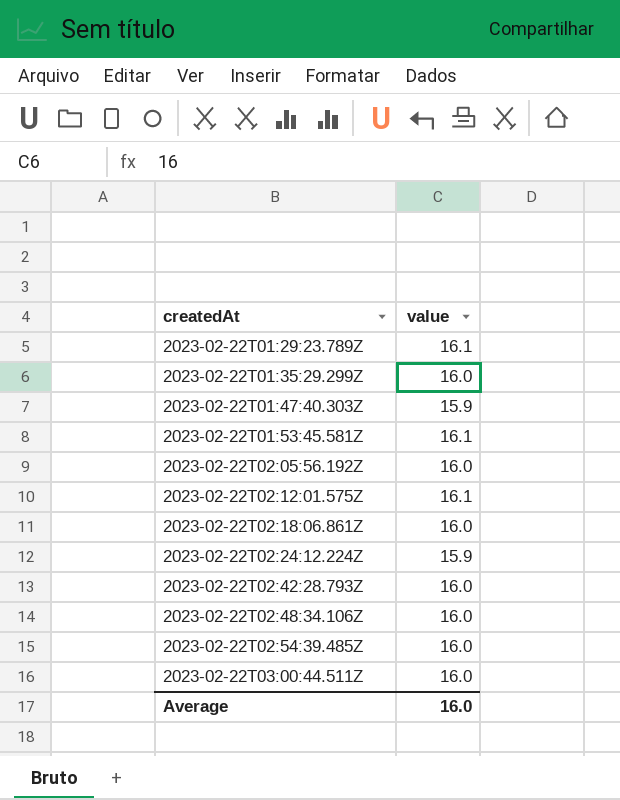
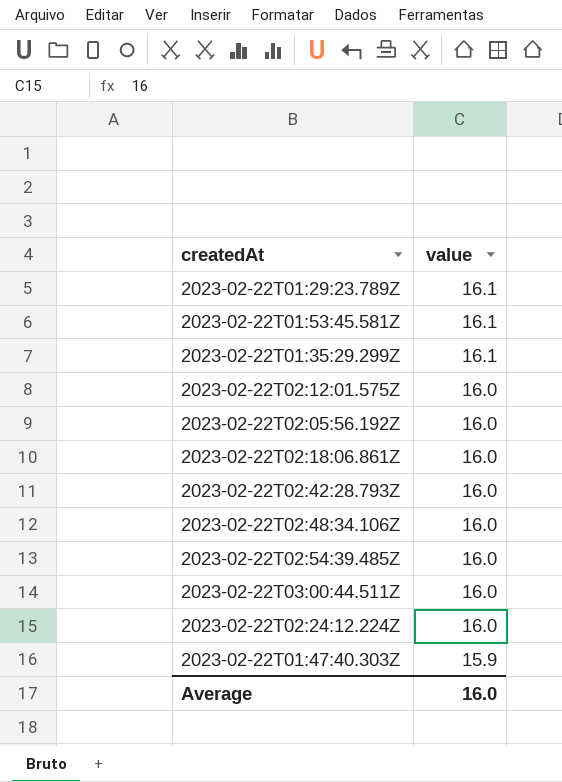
row order: createdAt ascending -> value descending
2023-02-22T01:35:29.299Z | value: 16.0 -> 16.1
2023-02-22T02:12:01.575Z | value: 16.1 -> 16.0
2023-02-22T02:24:12.224Z | value: 15.9 -> 16.0

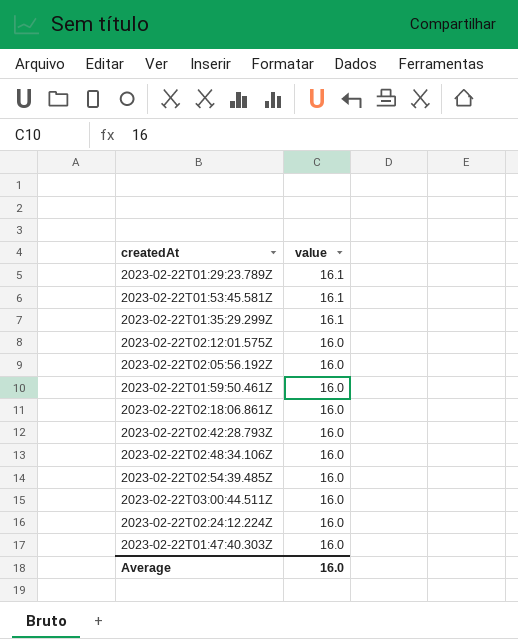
row 2023-02-22T01:59:50.461Z: none -> 16.0
2023-02-22T01:47:40.303Z | value: 15.9 -> 16.0

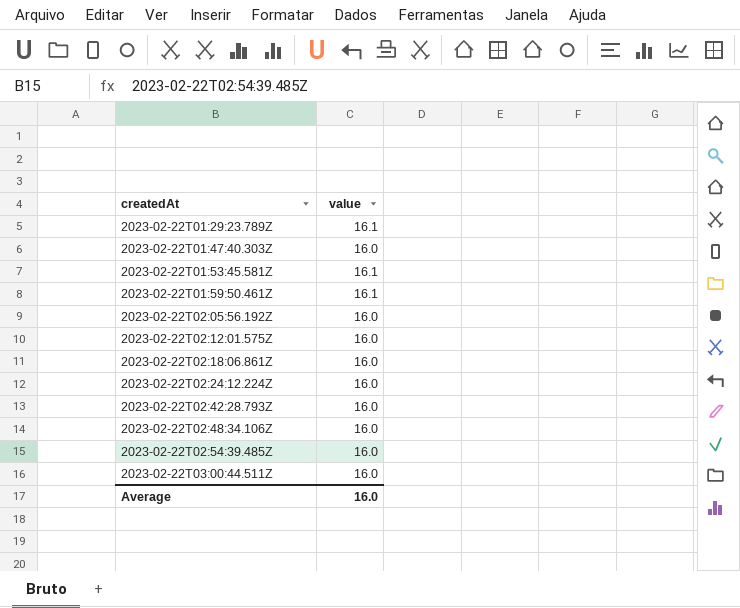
row order: value descending -> createdAt ascending
row 2023-02-22T01:35:29.299Z: 16.1 -> none
2023-02-22T01:59:50.461Z | value: 16.0 -> 16.1

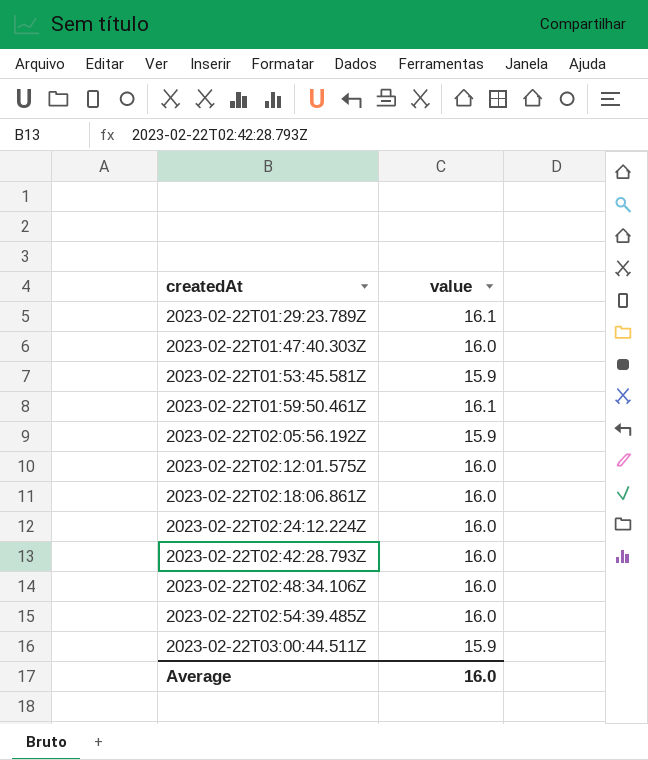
2023-02-22T01:53:45.581Z | value: 16.1 -> 15.9
2023-02-22T02:05:56.192Z | value: 16.0 -> 15.9
2023-02-22T03:00:44.511Z | value: 16.0 -> 15.9

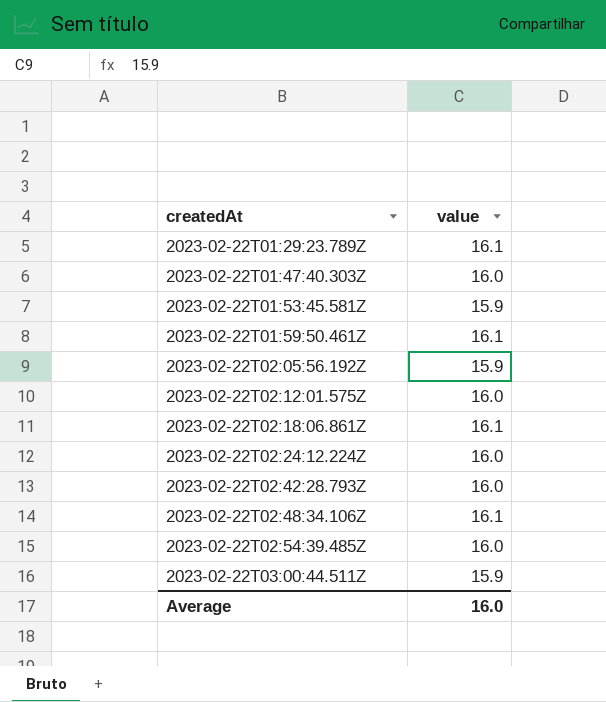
2023-02-22T02:18:06.861Z | value: 16.0 -> 16.1
2023-02-22T02:48:34.106Z | value: 16.0 -> 16.1

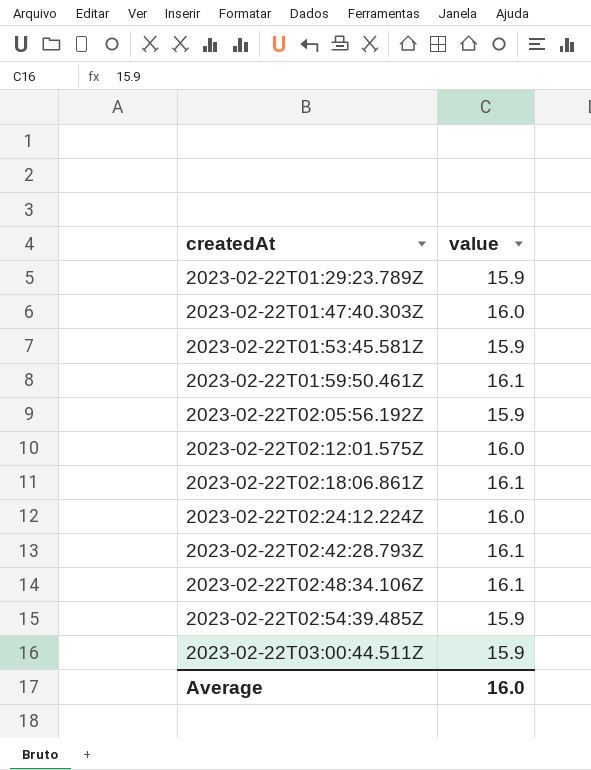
2023-02-22T01:29:23.789Z | value: 16.1 -> 15.9
2023-02-22T02:42:28.793Z | value: 16.0 -> 16.1
2023-02-22T02:54:39.485Z | value: 16.0 -> 15.9

